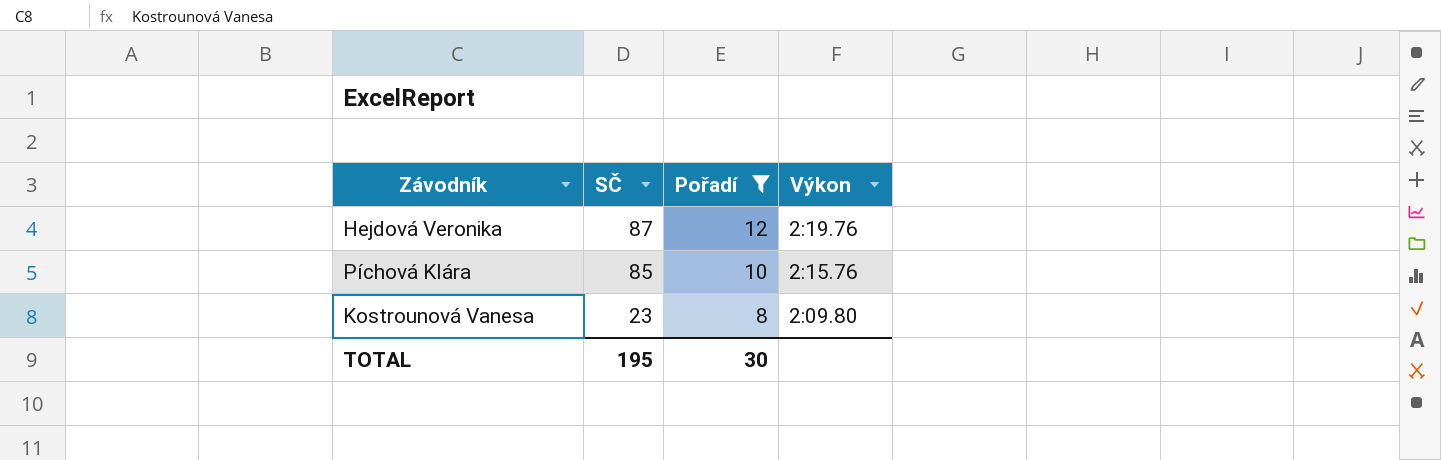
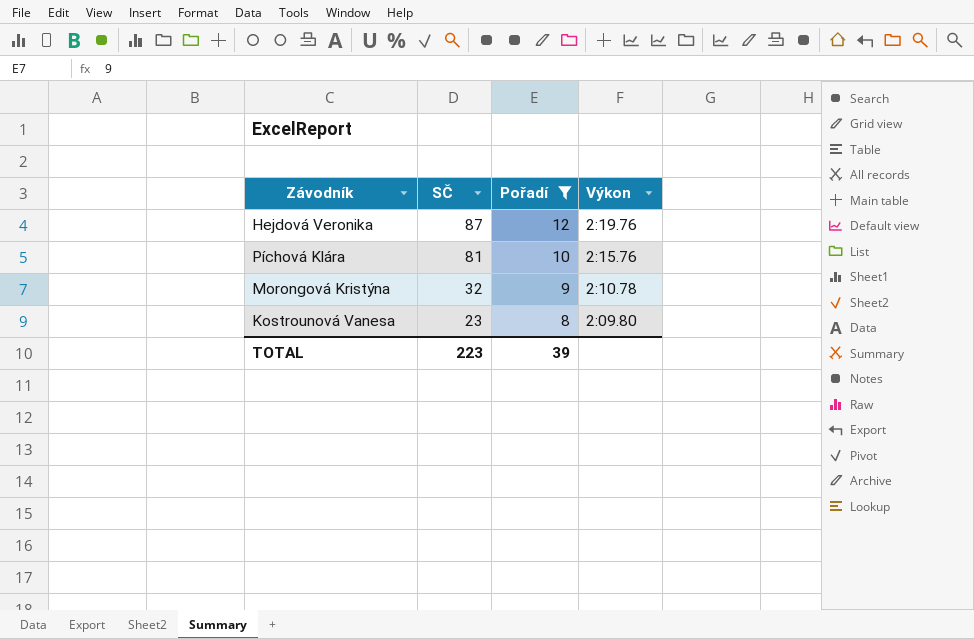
Píchová Klára | SČ: 85 -> 81
row Morongová Kristýna: none -> 32 | 9 | 2:10.78
TOTAL | SČ: 195 -> 223
TOTAL | Pořadí: 30 -> 39

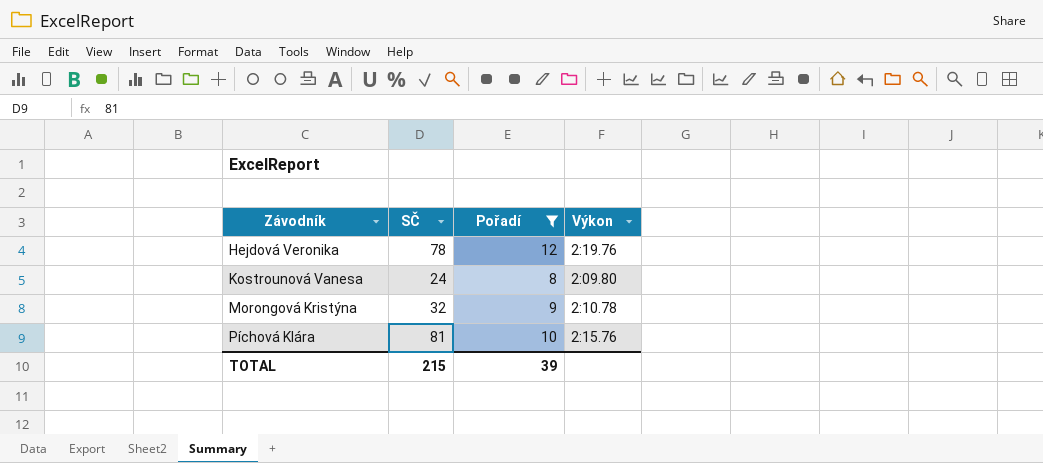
row order: SČ descending -> Závodník ascending
Hejdová Veronika | SČ: 87 -> 78
Kostrounová Vanesa | SČ: 23 -> 24
TOTAL | SČ: 223 -> 215

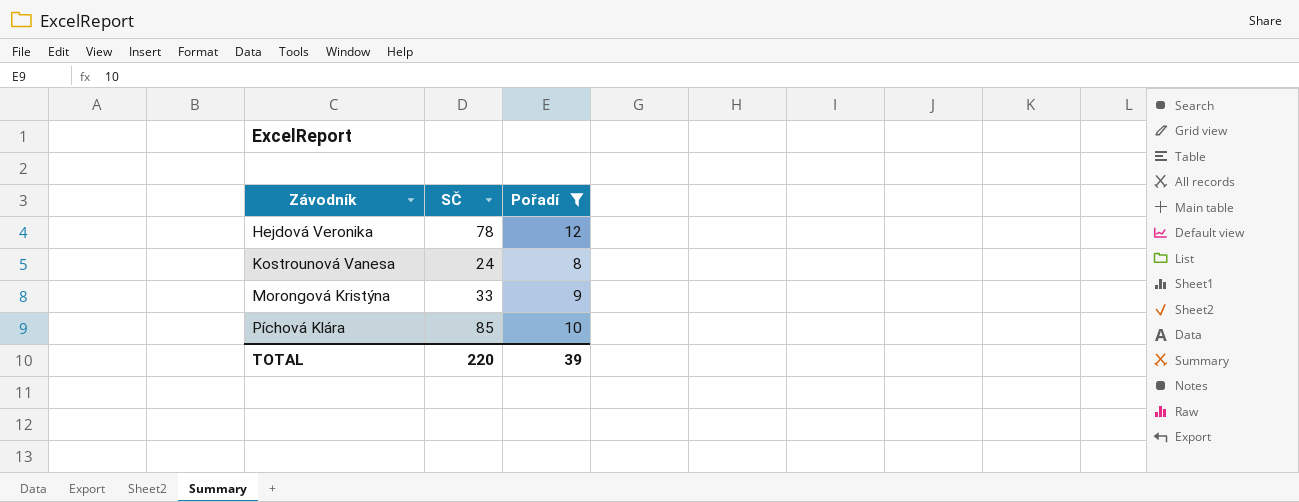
column Výkon | position: 4 -> none
Morongová Kristýna | SČ: 32 -> 33
Píchová Klára | SČ: 81 -> 85
TOTAL | SČ: 215 -> 220

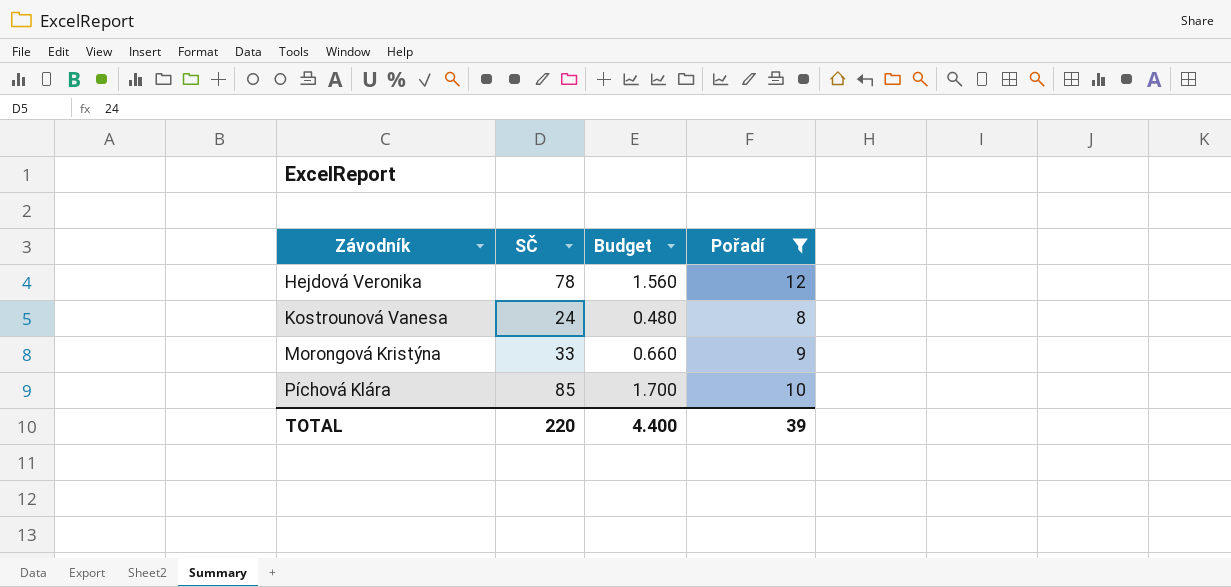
column Budget | formula: none -> [SČ] * 0.02

